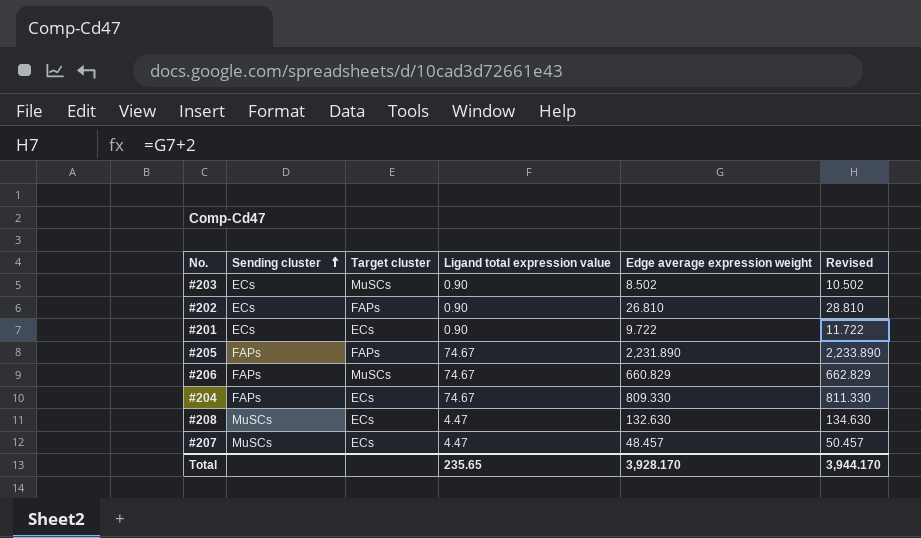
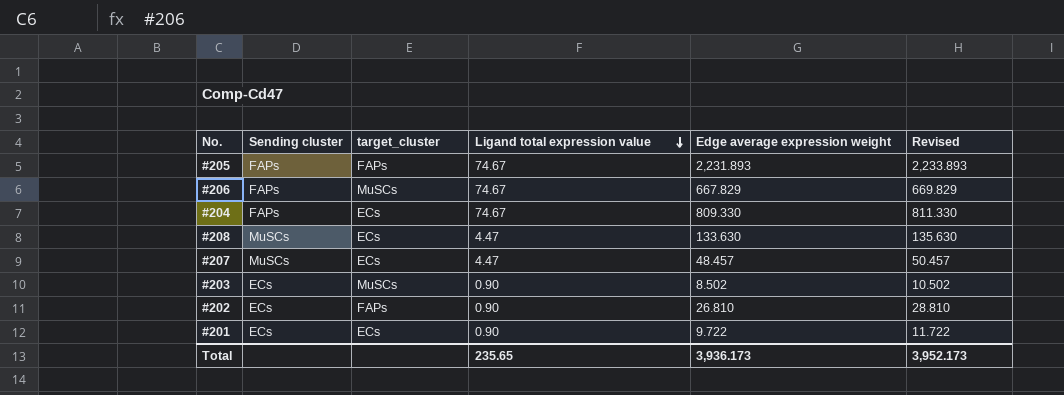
row order: Sending cluster ascending -> Ligand total expression value descending
column name: Target cluster -> target_cluster
#205 | Edge average expression weight: 2,231.890 -> 2,231.893
#205 | Revised: 2,233.890 -> 2,233.893
#206 | Edge average expression weight: 660.829 -> 667.829
#206 | Revised: 662.829 -> 669.829
#208 | Edge average expression weight: 132.630 -> 133.630
#208 | Revised: 134.630 -> 135.630
Total | Edge average expression weight: 3,928.170 -> 3,936.173
Total | Revised: 3,944.170 -> 3,952.173

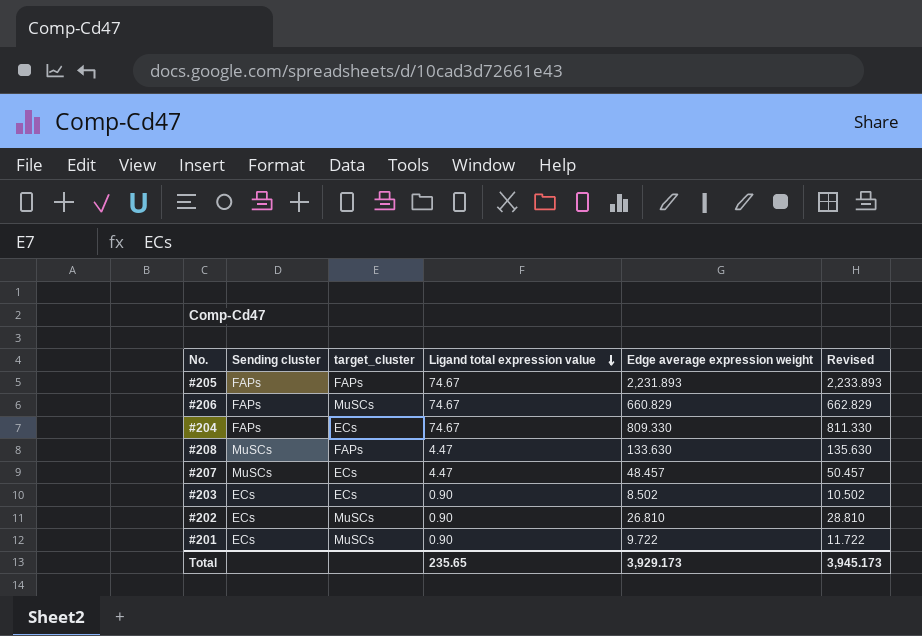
#206 | Edge average expression weight: 667.829 -> 660.829
#206 | Revised: 669.829 -> 662.829
#208 | target_cluster: ECs -> FAPs
#203 | target_cluster: MuSCs -> ECs
#202 | target_cluster: FAPs -> MuSCs
#201 | target_cluster: ECs -> MuSCs
Total | Edge average expression weight: 3,936.173 -> 3,929.173
Total | Revised: 3,952.173 -> 3,945.173

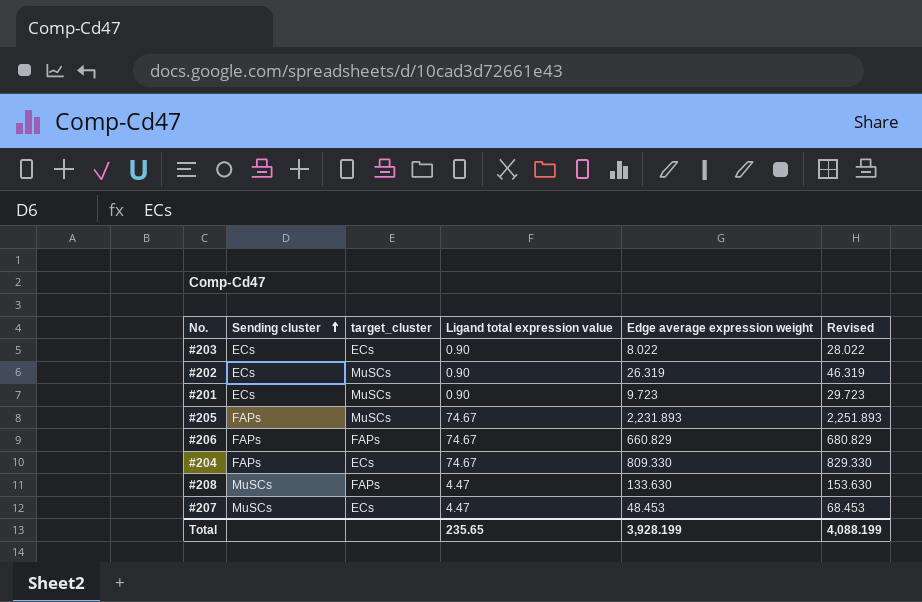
row order: Ligand total expression value descending -> Sending cluster ascending
column Revised | formula: [Edge average expression weight] + 2 -> [Edge average expression weight] + 20
#203 | Edge average expression weight: 8.502 -> 8.022
#202 | Edge average expression weight: 26.810 -> 26.319
#201 | Edge average expression weight: 9.722 -> 9.723
#205 | target_cluster: FAPs -> MuSCs
#206 | target_cluster: MuSCs -> FAPs
#207 | Edge average expression weight: 48.457 -> 48.453
Total | Edge average expression weight: 3,929.173 -> 3,928.199
Total | Revised: 3,945.173 -> 4,088.199

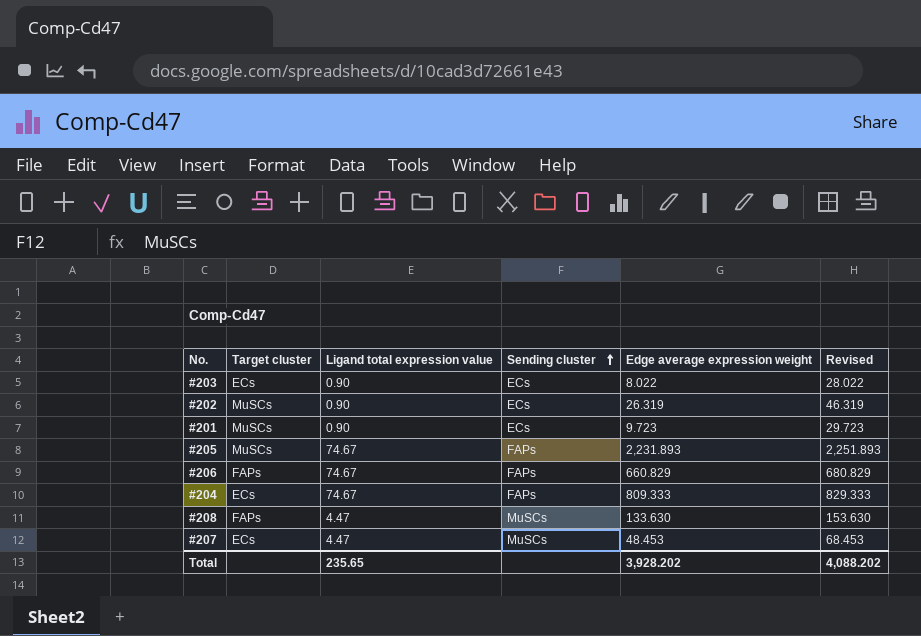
column name: target_cluster -> Target cluster
column Sending cluster | position: 2 -> 4
#204 | Edge average expression weight: 809.330 -> 809.333
#204 | Revised: 829.330 -> 829.333
Total | Edge average expression weight: 3,928.199 -> 3,928.202
Total | Revised: 4,088.199 -> 4,088.202

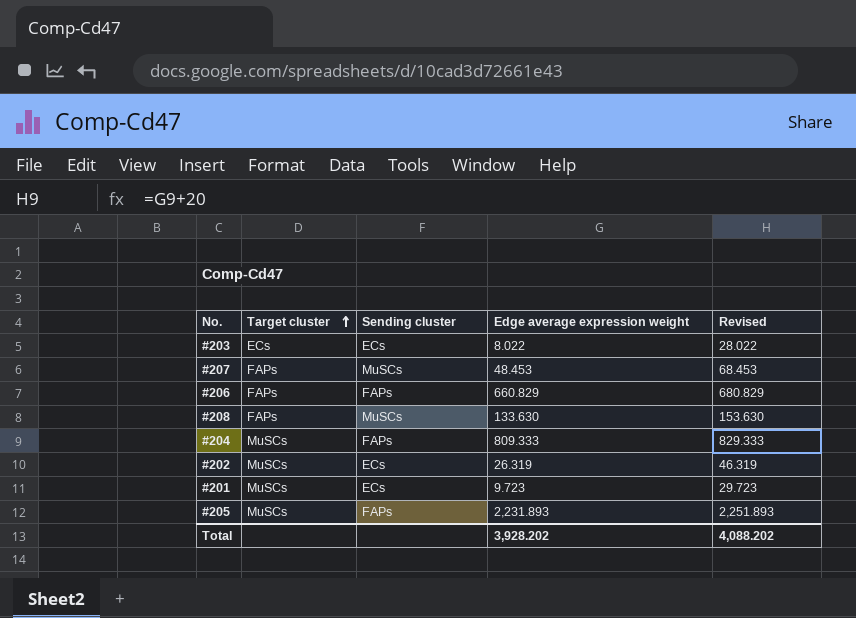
row order: Sending cluster ascending -> Target cluster ascending
column Ligand total expression value | position: 3 -> none
#207 | Target cluster: ECs -> FAPs
#204 | Target cluster: ECs -> MuSCs

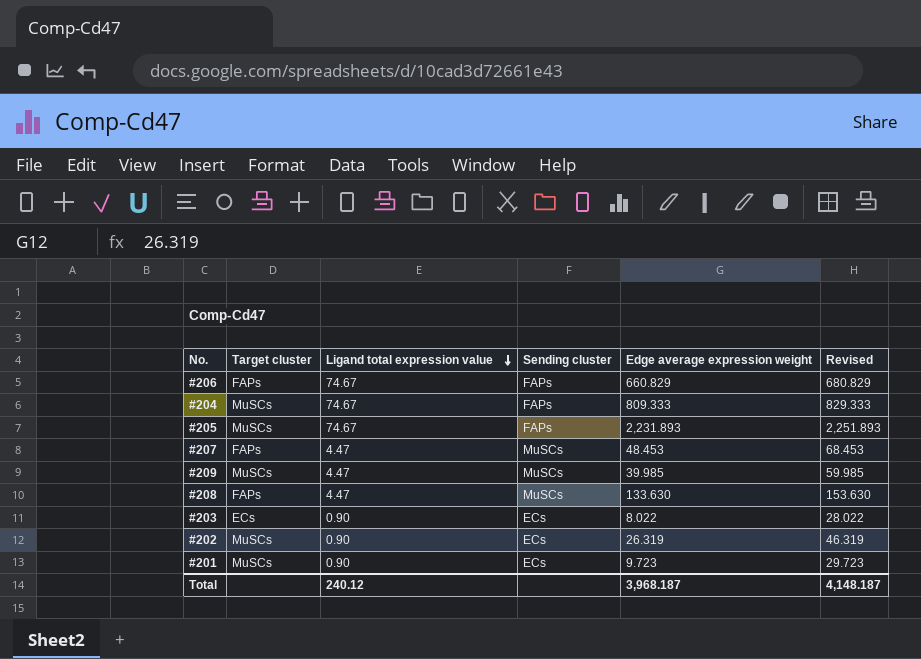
row order: Target cluster ascending -> Ligand total expression value descending
column Ligand total expression value | position: none -> 3
row #209: none -> MuSCs | 4.47 | MuSCs | 39.985 | 59.985
Total | Edge average expression weight: 3,928.202 -> 3,968.187
Total | Revised: 4,088.202 -> 4,148.187

